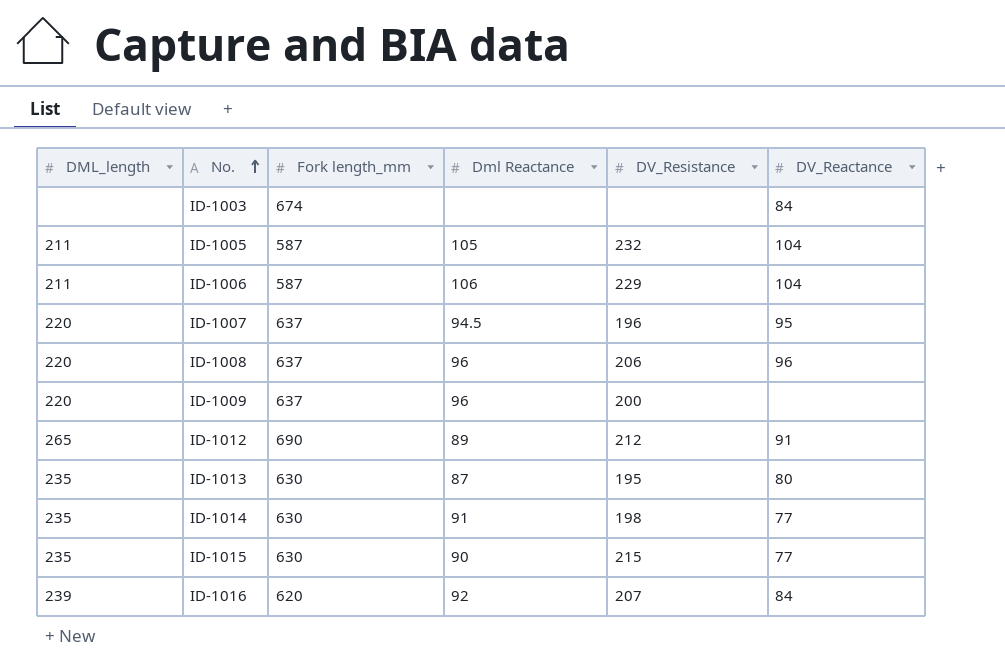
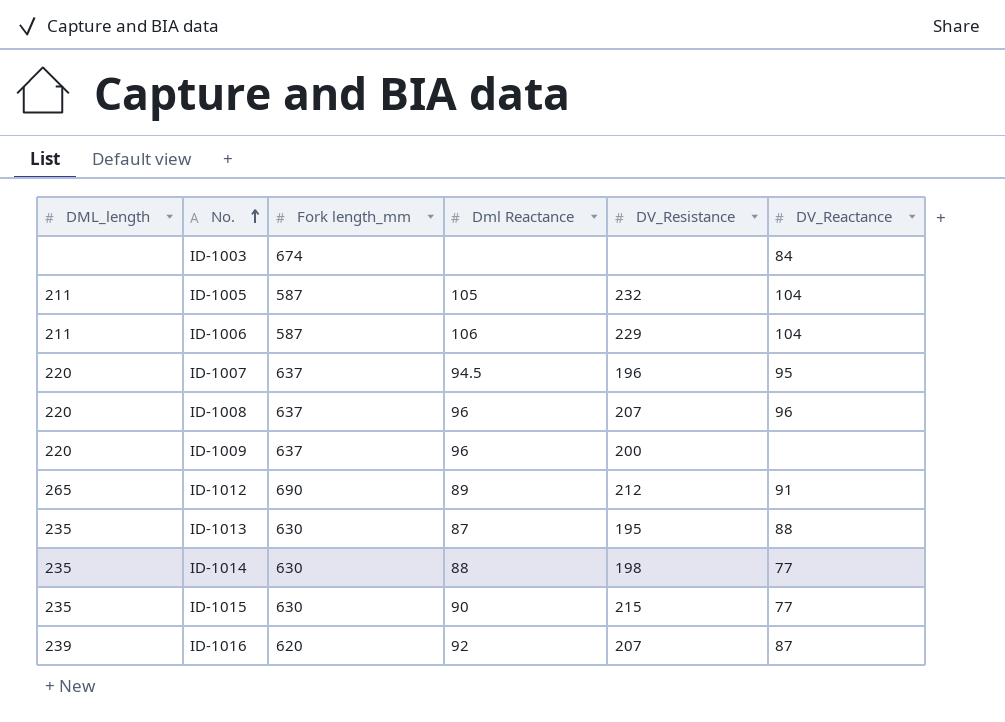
ID-1008 | DV_Resistance: 206 -> 207
ID-1013 | DV_Reactance: 80 -> 88
ID-1014 | Dml Reactance: 91 -> 88
ID-1016 | DV_Reactance: 84 -> 87

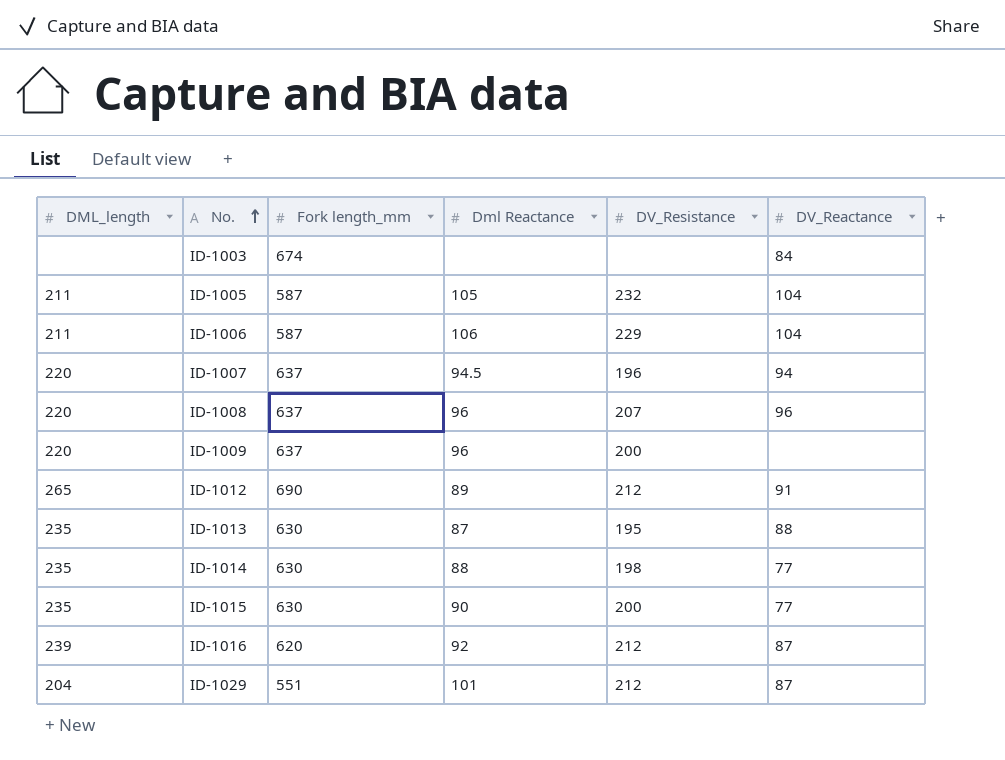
ID-1007 | DV_Reactance: 95 -> 94
ID-1015 | DV_Resistance: 215 -> 200
ID-1016 | DV_Resistance: 207 -> 212
row ID-1029: none -> 204 | 551 | 101 | 212 | 87

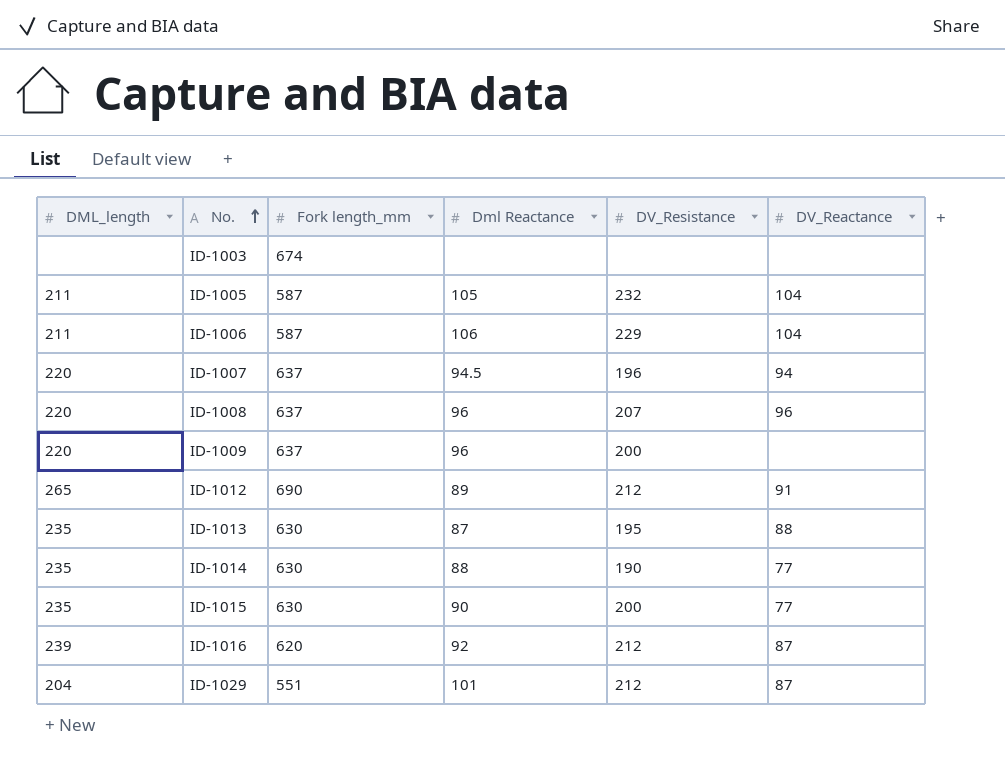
ID-1003 | DV_Reactance: 84 -> none
ID-1014 | DV_Resistance: 198 -> 190

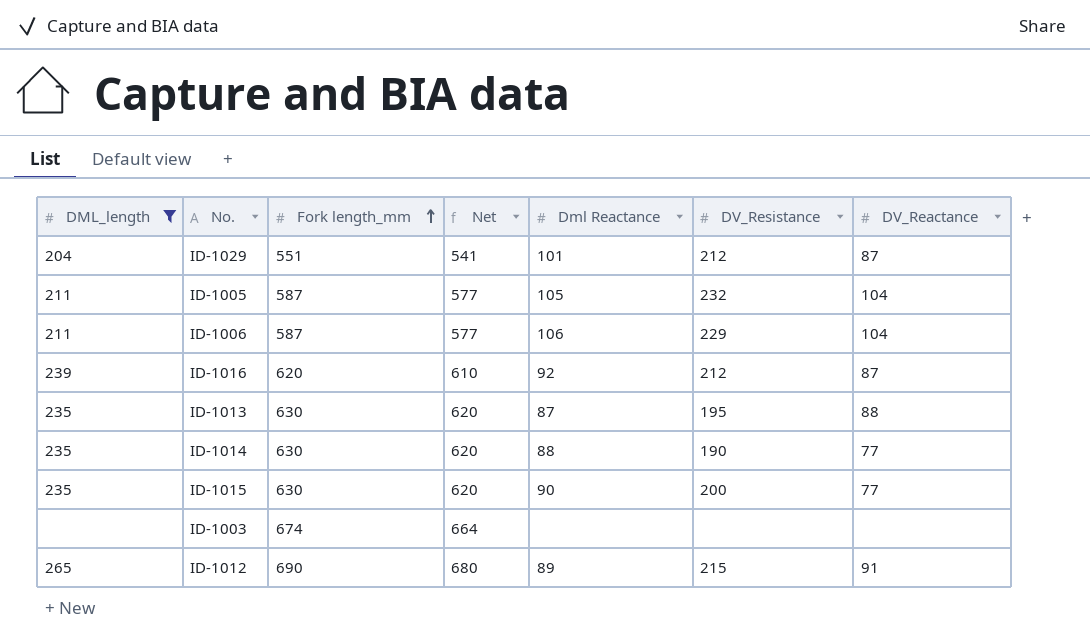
filter: none -> DML_length != 220
row order: No. ascending -> Fork length_mm ascending
column Net | formula: none -> [Fork length_mm] - 10
ID-1012 | DV_Resistance: 212 -> 215

